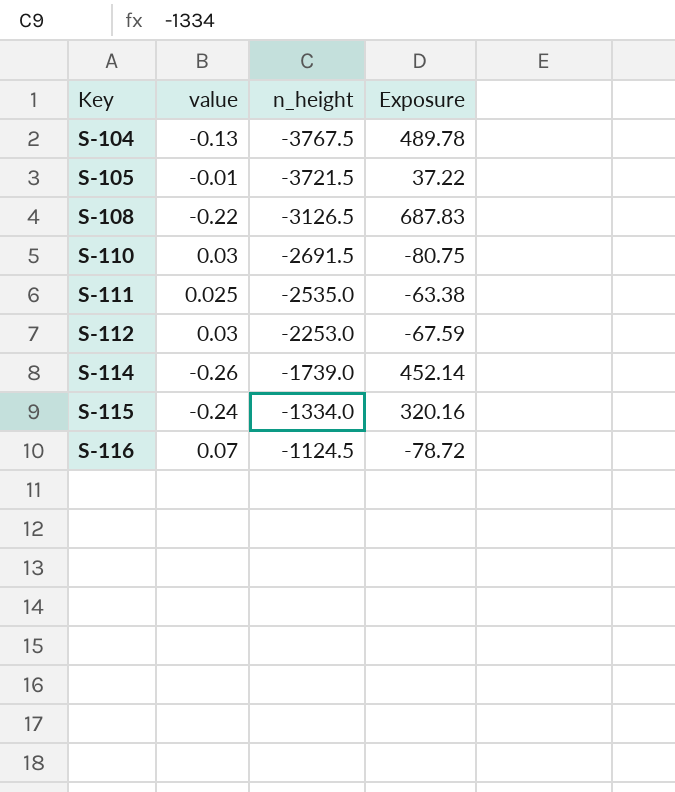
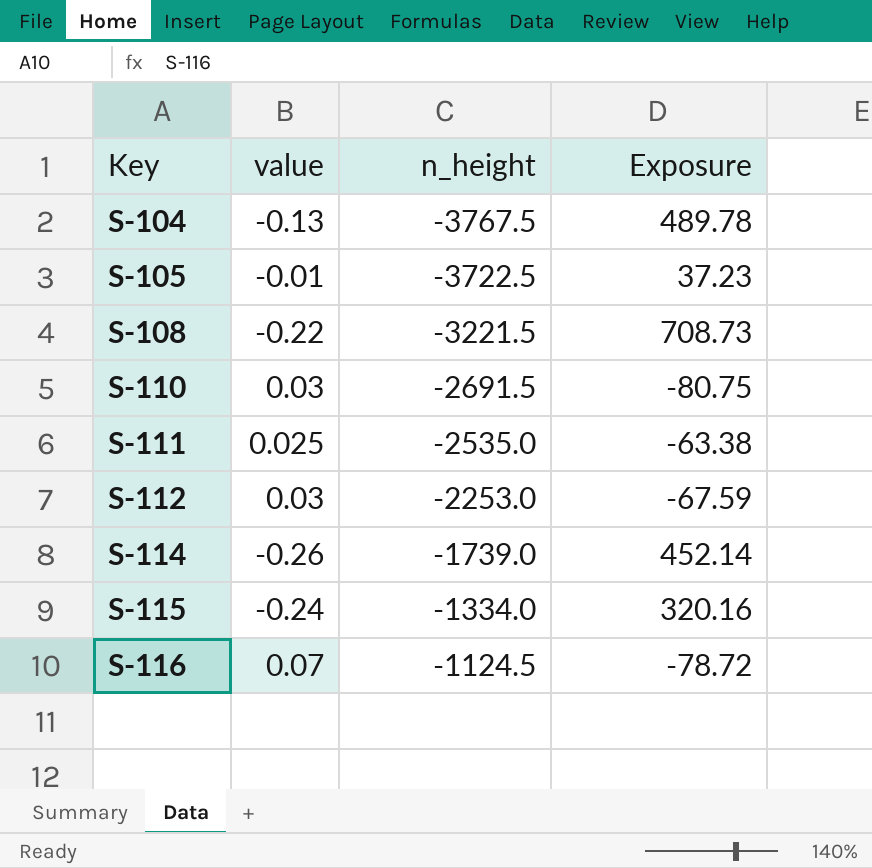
S-105 | n_height: -3721.5 -> -3722.5
S-105 | Exposure: 37.22 -> 37.23
S-108 | n_height: -3126.5 -> -3221.5
S-108 | Exposure: 687.83 -> 708.73

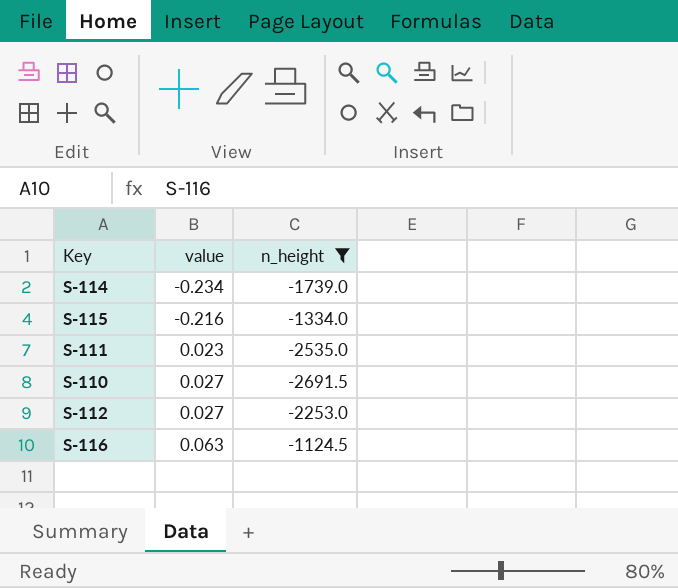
filter: none -> n_height >= -2691.5
row order: Key ascending -> value ascending
column Exposure | formula: [value] * [n_height] -> none
S-114 | value: -0.26 -> -0.234
S-115 | value: -0.24 -> -0.216
S-111 | value: 0.025 -> 0.023
S-110 | value: 0.03 -> 0.027
S-112 | value: 0.03 -> 0.027
S-116 | value: 0.07 -> 0.063

